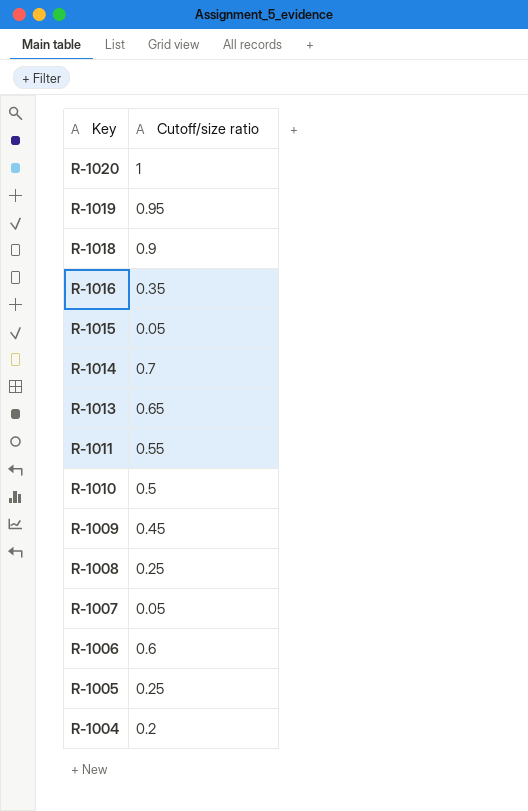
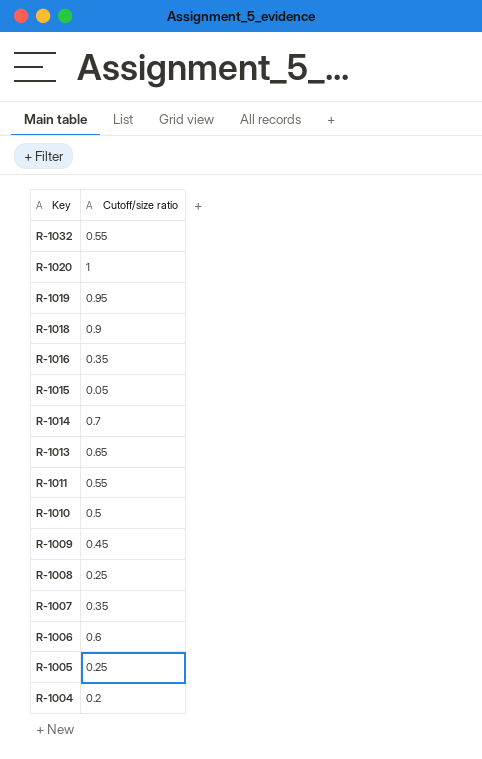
row R-1032: none -> 0.55
R-1007 | Cutoff/size ratio: 0.05 -> 0.35

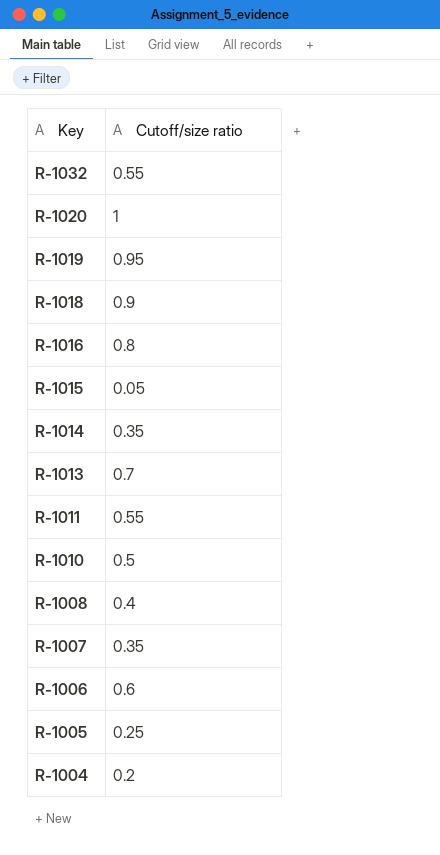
row R-1009: 0.45 -> none
R-1016 | Cutoff/size ratio: 0.35 -> 0.8
R-1014 | Cutoff/size ratio: 0.7 -> 0.35
R-1013 | Cutoff/size ratio: 0.65 -> 0.7
R-1008 | Cutoff/size ratio: 0.25 -> 0.4

